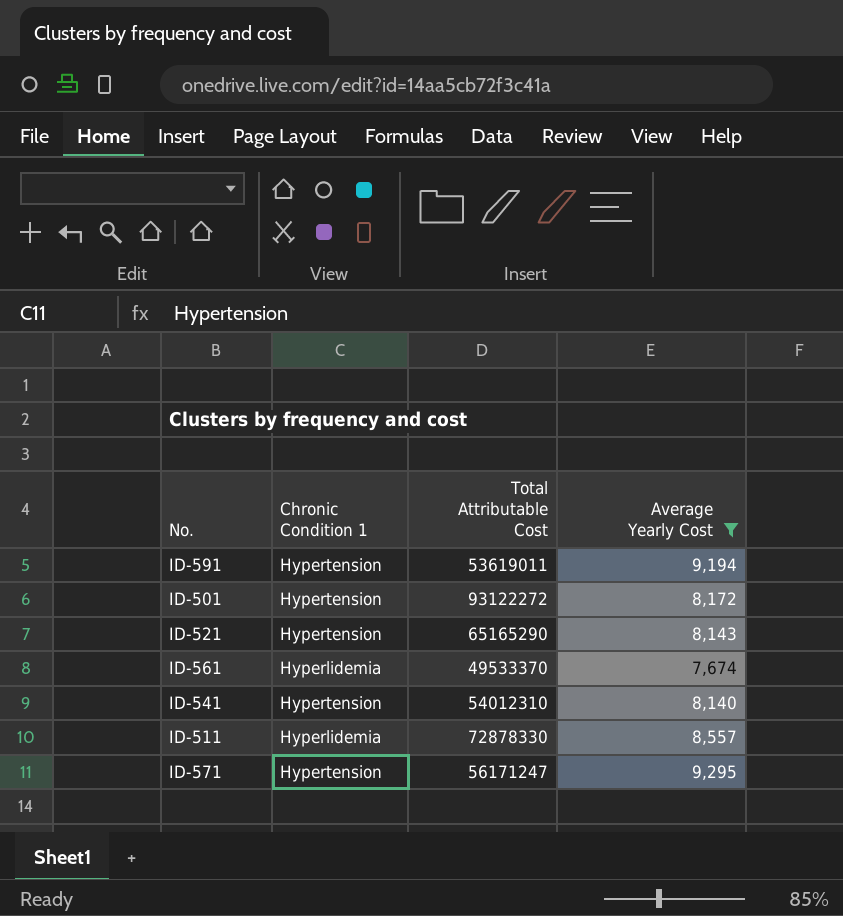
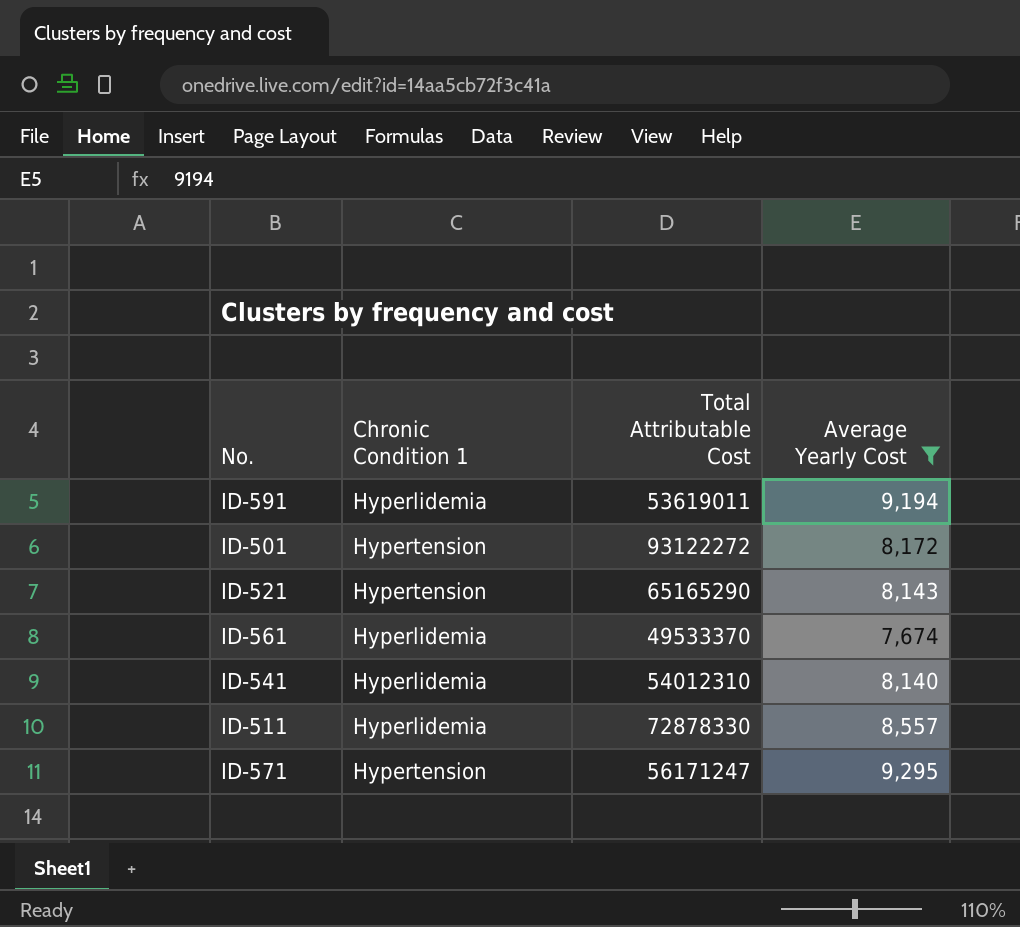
ID-591 | Chronic Condition 1: Hypertension -> Hyperlidemia
ID-541 | Chronic Condition 1: Hypertension -> Hyperlidemia

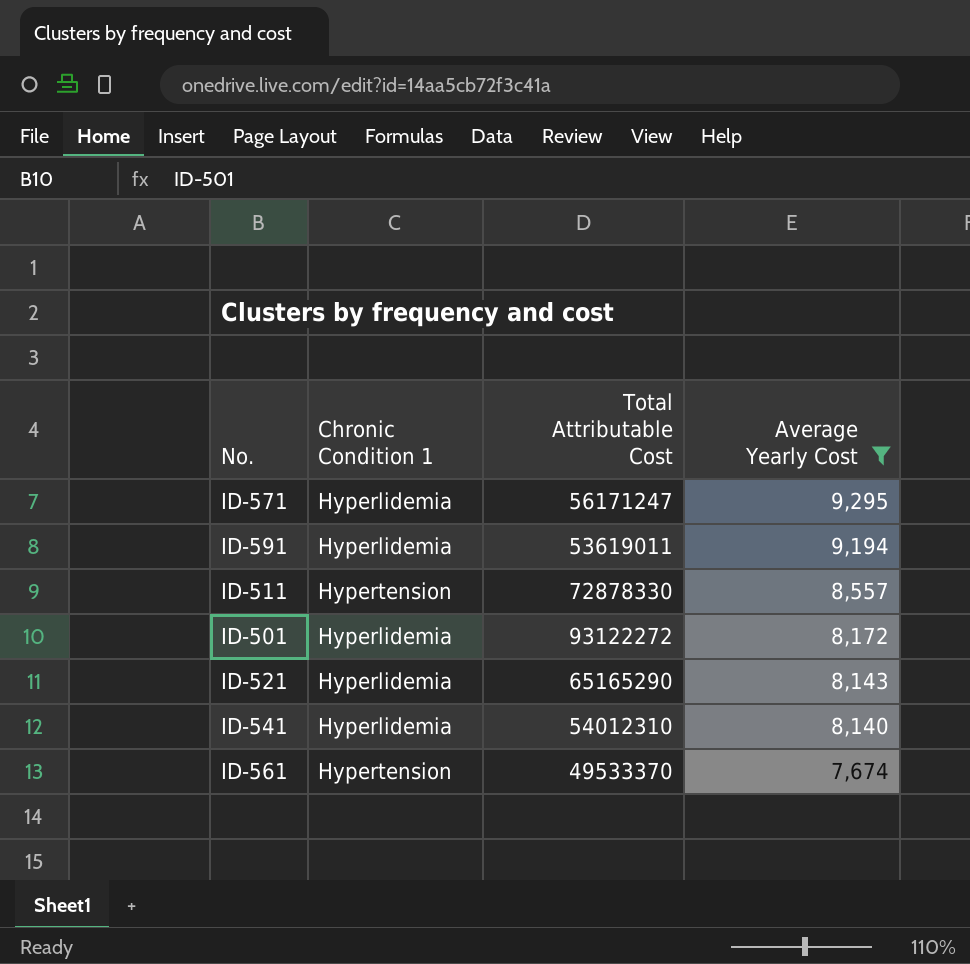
row order: none -> Average Yearly Cost descending
ID-571 | Chronic Condition 1: Hypertension -> Hyperlidemia
ID-511 | Chronic Condition 1: Hyperlidemia -> Hypertension
ID-501 | Chronic Condition 1: Hypertension -> Hyperlidemia
ID-521 | Chronic Condition 1: Hypertension -> Hyperlidemia
ID-561 | Chronic Condition 1: Hyperlidemia -> Hypertension

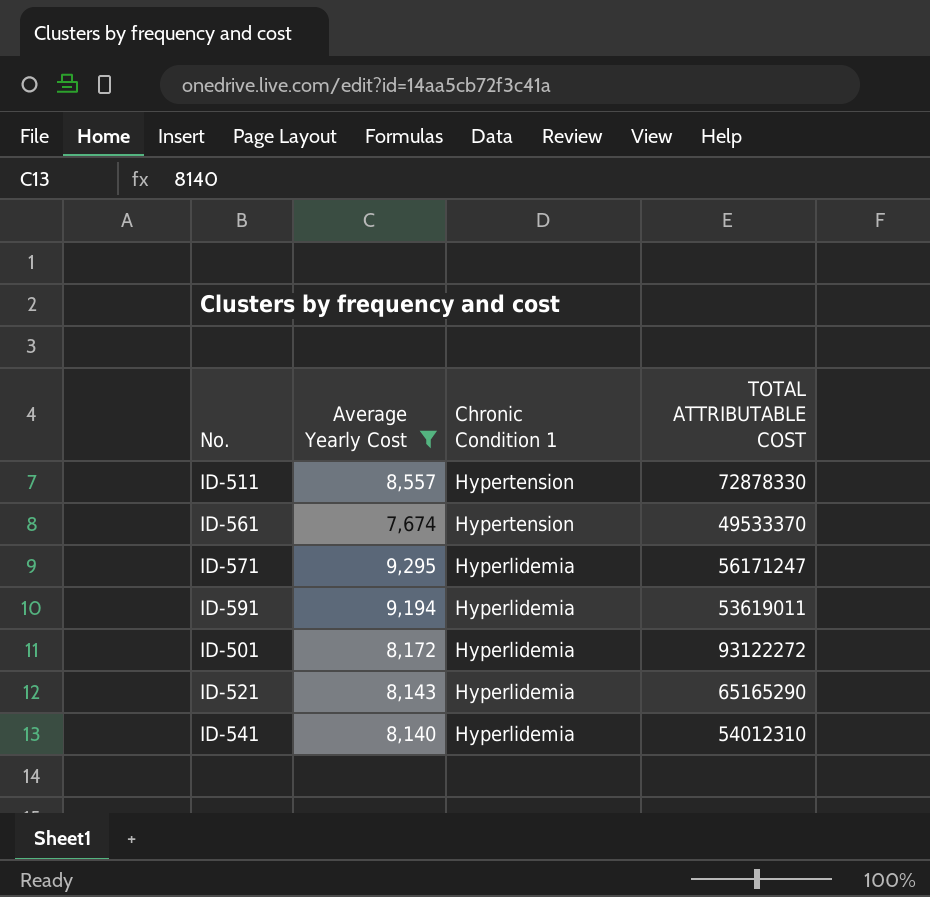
row order: Average Yearly Cost descending -> Chronic Condition 1 descending
column Average Yearly Cost | position: 4 -> 2
column name: Total Attributable Cost -> TOTAL ATTRIBUTABLE COST

